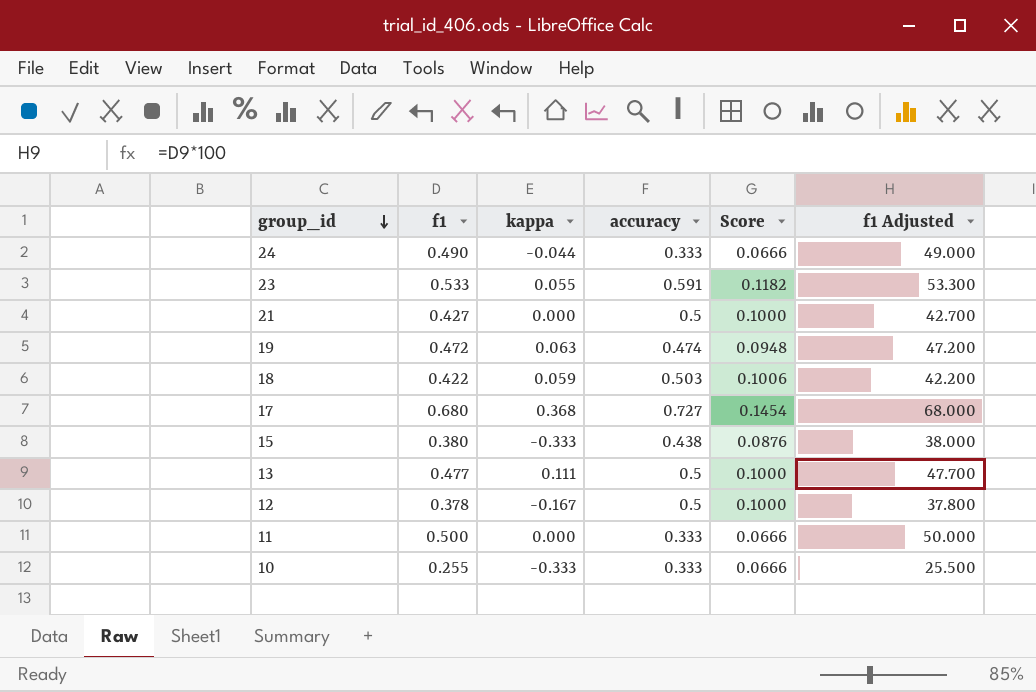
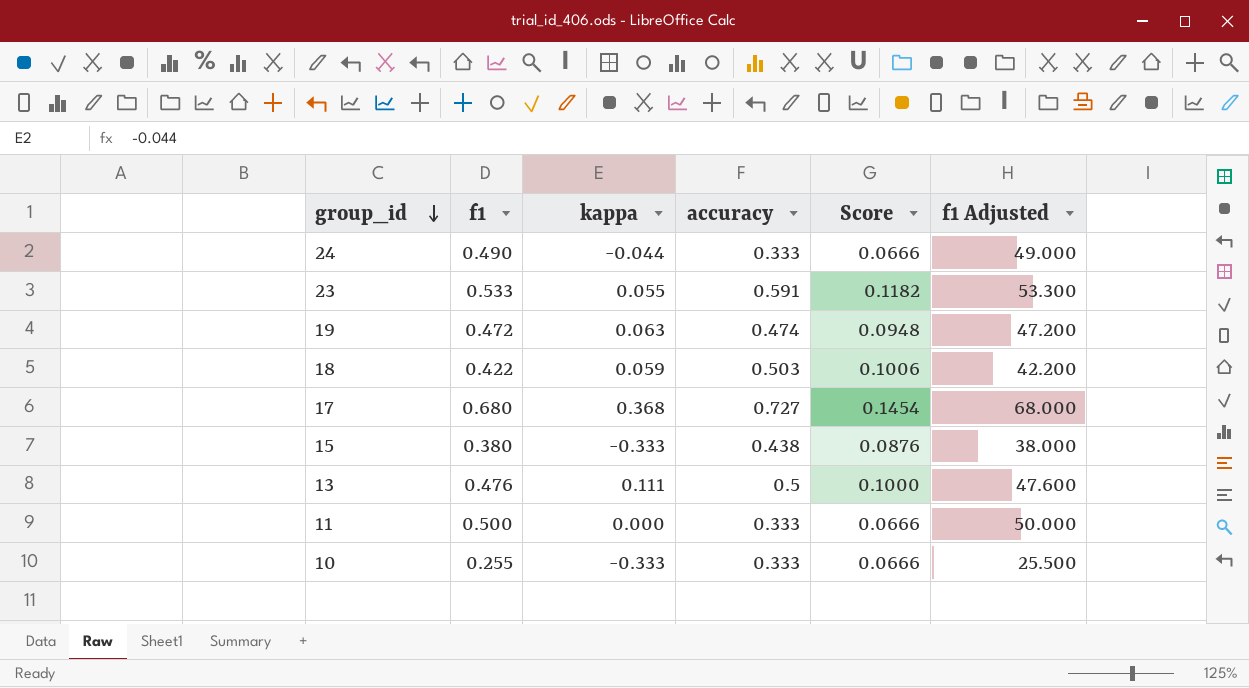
row 21: 0.427 | 0.000 | 0.5 | 0.1000 | 42.700 -> none
row 12: 0.378 | -0.167 | 0.5 | 0.1000 | 37.800 -> none
13 | f1: 0.477 -> 0.476
13 | f1 Adjusted: 47.700 -> 47.600

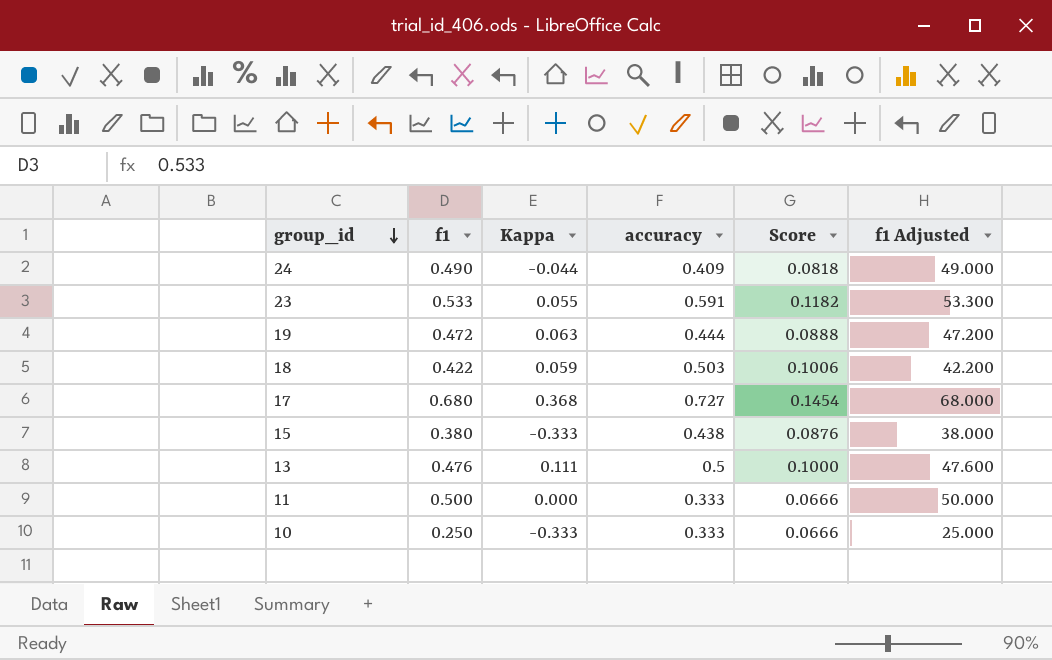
column name: kappa -> Kappa
24 | accuracy: 0.333 -> 0.409
24 | Score: 0.0666 -> 0.0818
19 | accuracy: 0.474 -> 0.444
19 | Score: 0.0948 -> 0.0888
10 | f1: 0.255 -> 0.250
10 | f1 Adjusted: 25.500 -> 25.000

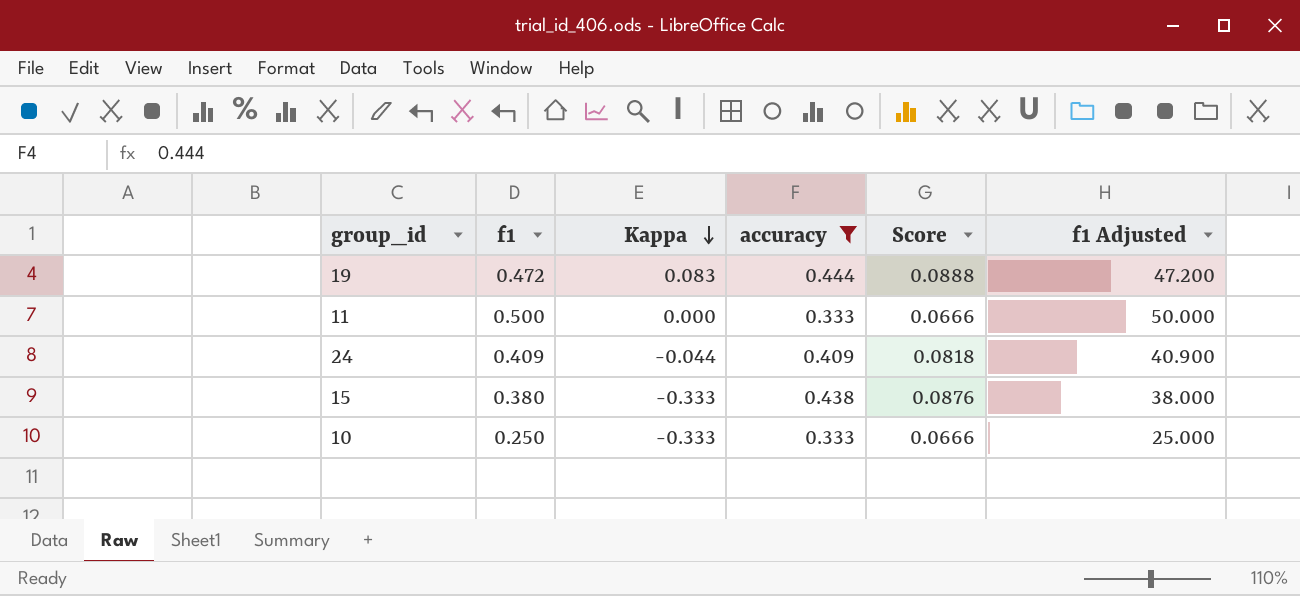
filter: none -> accuracy <= 0.444
row order: group_id descending -> Kappa descending
19 | Kappa: 0.063 -> 0.083
24 | f1: 0.490 -> 0.409
24 | f1 Adjusted: 49.000 -> 40.900

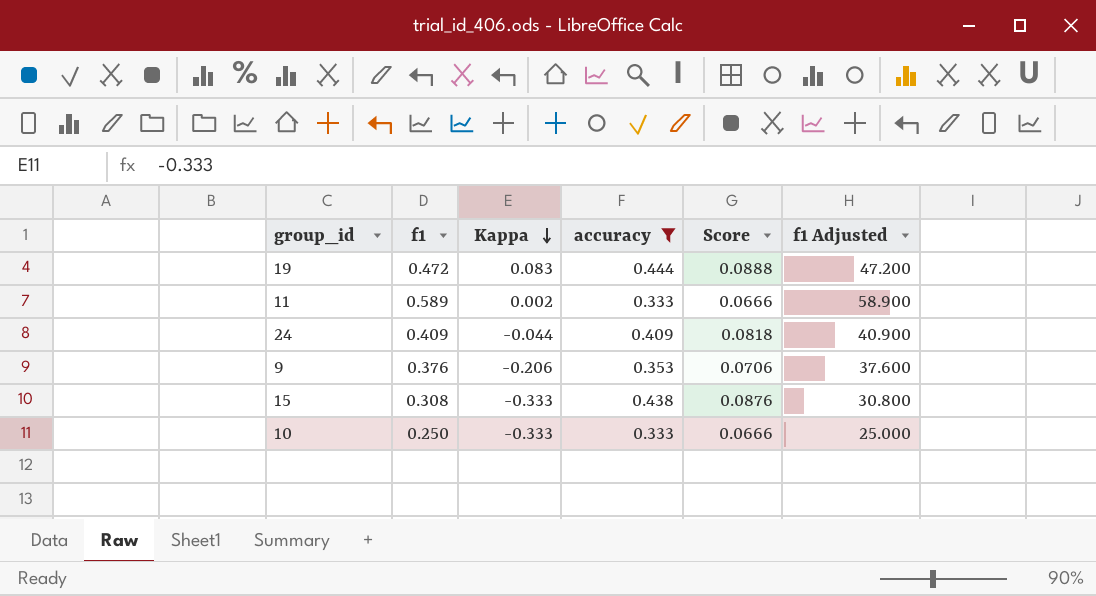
11 | f1: 0.500 -> 0.589
11 | Kappa: 0.000 -> 0.002
11 | f1 Adjusted: 50.000 -> 58.900
row 9: none -> 0.376 | -0.206 | 0.353 | 0.0706 | 37.600
15 | f1: 0.380 -> 0.308
15 | f1 Adjusted: 38.000 -> 30.800

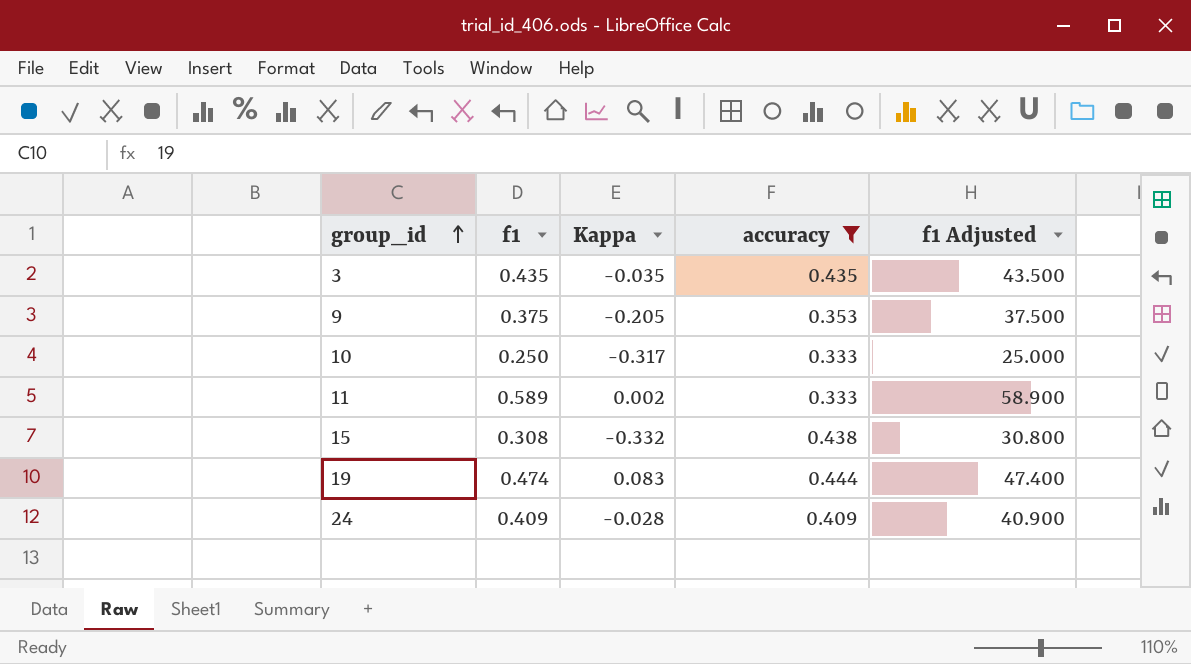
row order: Kappa descending -> group_id ascending
column Score | formula: [accuracy] * 0.2 -> none
row 3: none -> 0.435 | -0.035 | 0.435 | 43.500
9 | f1: 0.376 -> 0.375
9 | Kappa: -0.206 -> -0.205
9 | f1 Adjusted: 37.600 -> 37.500
10 | Kappa: -0.333 -> -0.317
15 | Kappa: -0.333 -> -0.332
19 | f1: 0.472 -> 0.474
19 | f1 Adjusted: 47.200 -> 47.400
24 | Kappa: -0.044 -> -0.028

